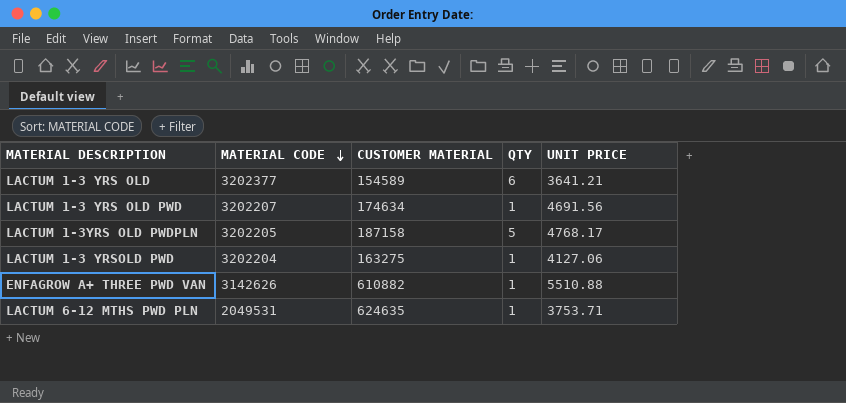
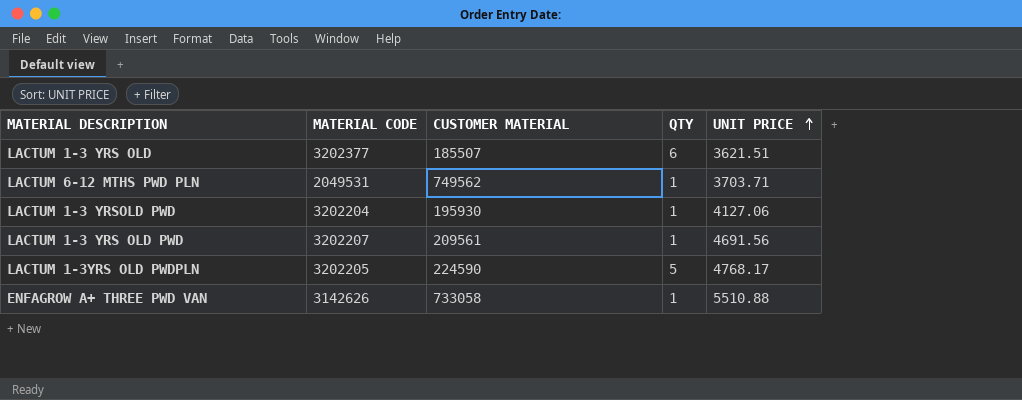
row order: MATERIAL CODE descending -> UNIT PRICE ascending
LACTUM 1-3 YRS OLD | CUSTOMER MATERIAL: 154589 -> 185507
LACTUM 1-3 YRS OLD | UNIT PRICE: 3641.21 -> 3621.51
LACTUM 6-12 MTHS PWD PLN | CUSTOMER MATERIAL: 624635 -> 749562
LACTUM 6-12 MTHS PWD PLN | UNIT PRICE: 3753.71 -> 3703.71
LACTUM 1-3 YRSOLD PWD | CUSTOMER MATERIAL: 163275 -> 195930
LACTUM 1-3 YRS OLD PWD | CUSTOMER MATERIAL: 174634 -> 209561
LACTUM 1-3YRS OLD PWDPLN | CUSTOMER MATERIAL: 187158 -> 224590
ENFAGROW A+ THREE PWD VAN | CUSTOMER MATERIAL: 610882 -> 733058

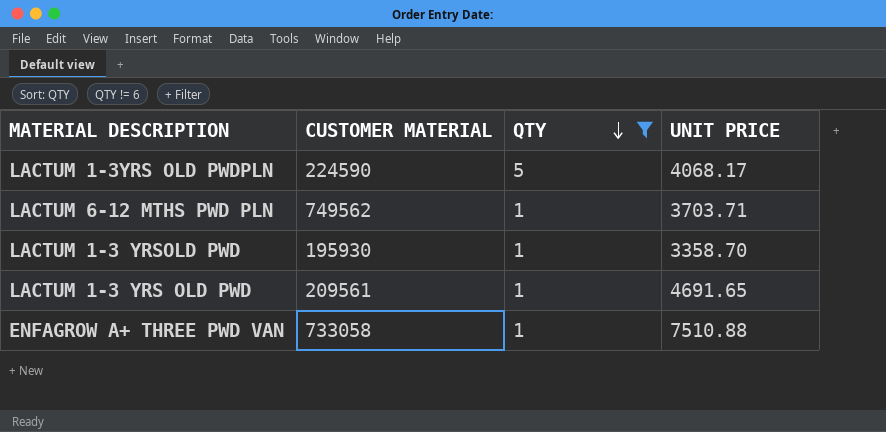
filter: none -> QTY != 6
row order: UNIT PRICE ascending -> QTY descending
column MATERIAL CODE | position: 2 -> none
LACTUM 1-3YRS OLD PWDPLN | UNIT PRICE: 4768.17 -> 4068.17
LACTUM 1-3 YRSOLD PWD | UNIT PRICE: 4127.06 -> 3358.70
LACTUM 1-3 YRS OLD PWD | UNIT PRICE: 4691.56 -> 4691.65
ENFAGROW A+ THREE PWD VAN | UNIT PRICE: 5510.88 -> 7510.88

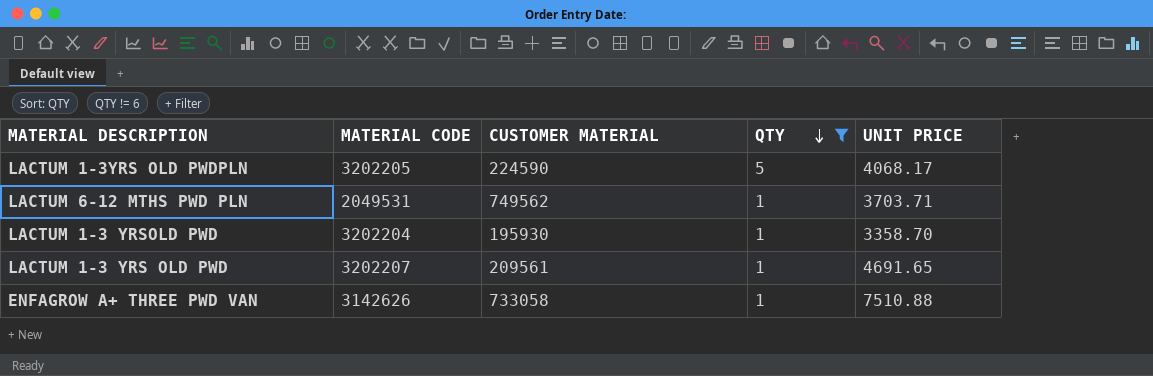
column MATERIAL CODE | position: none -> 2

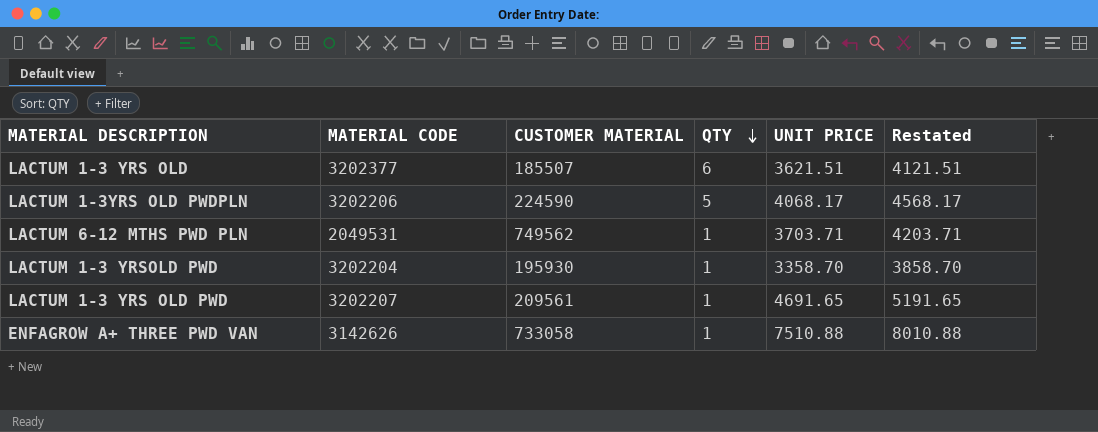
filter: QTY != 6 -> none
column Restated | formula: none -> [UNIT PRICE] + 500
LACTUM 1-3YRS OLD PWDPLN | MATERIAL CODE: 3202205 -> 3202206

